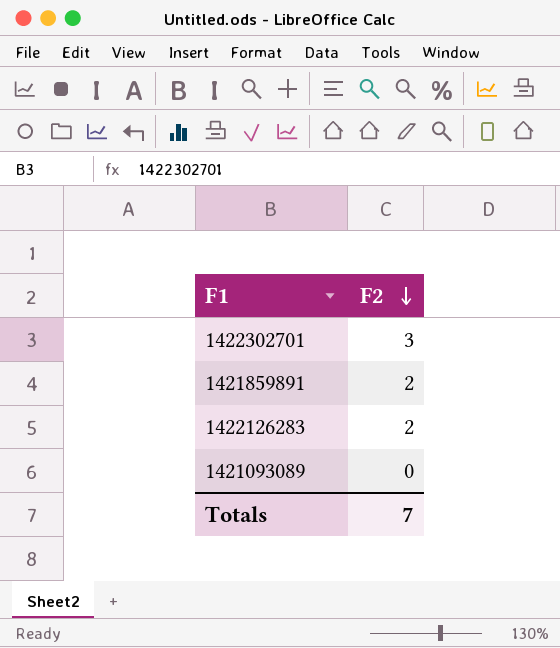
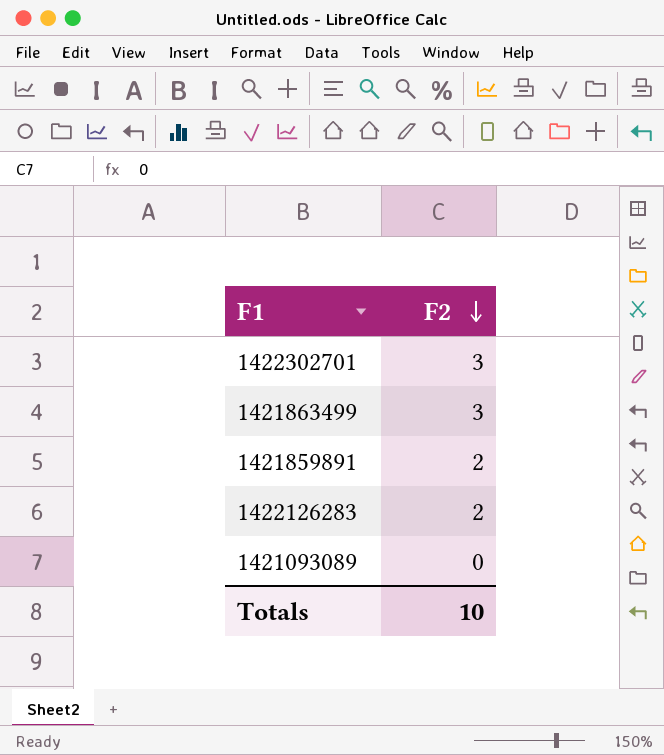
row 1421863499: none -> 3
Totals | F2: 7 -> 10

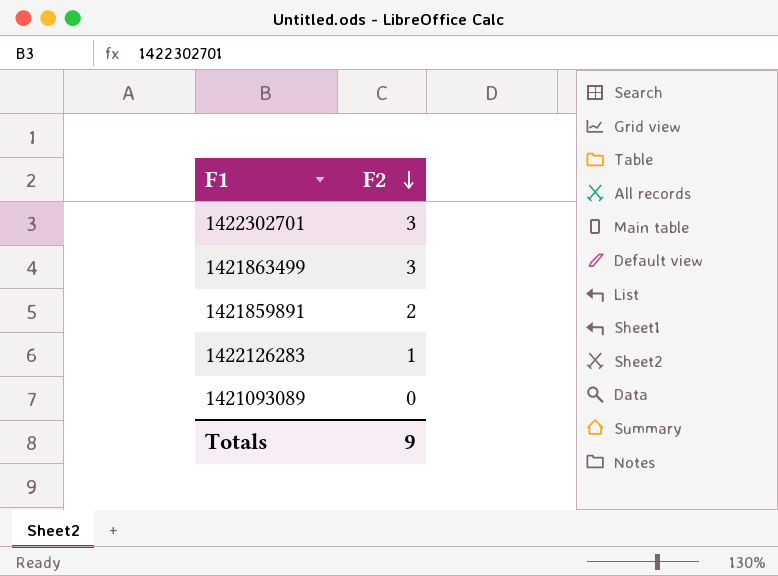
1422126283 | F2: 2 -> 1
Totals | F2: 10 -> 9

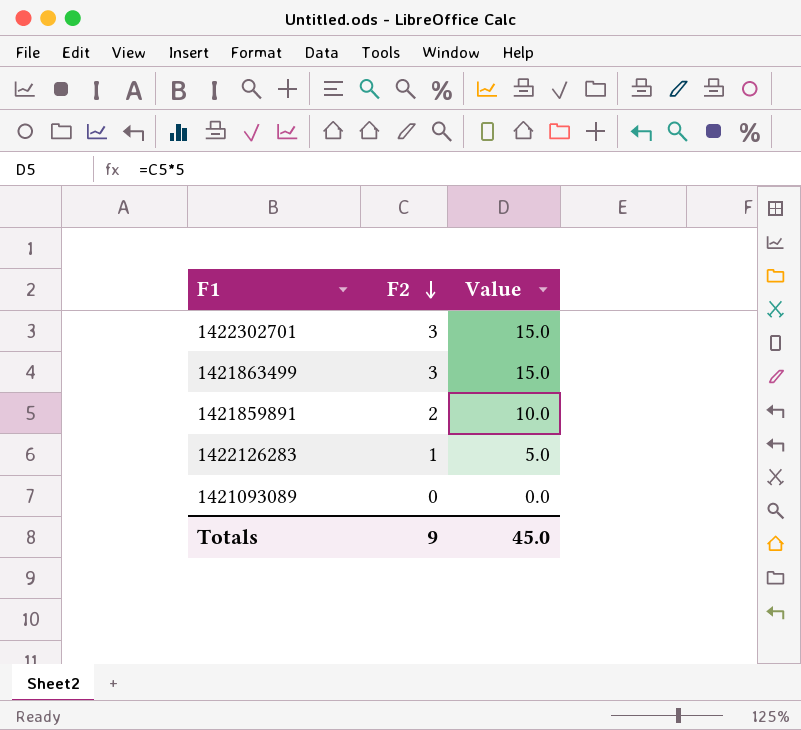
column Value | formula: none -> [F2] * 5

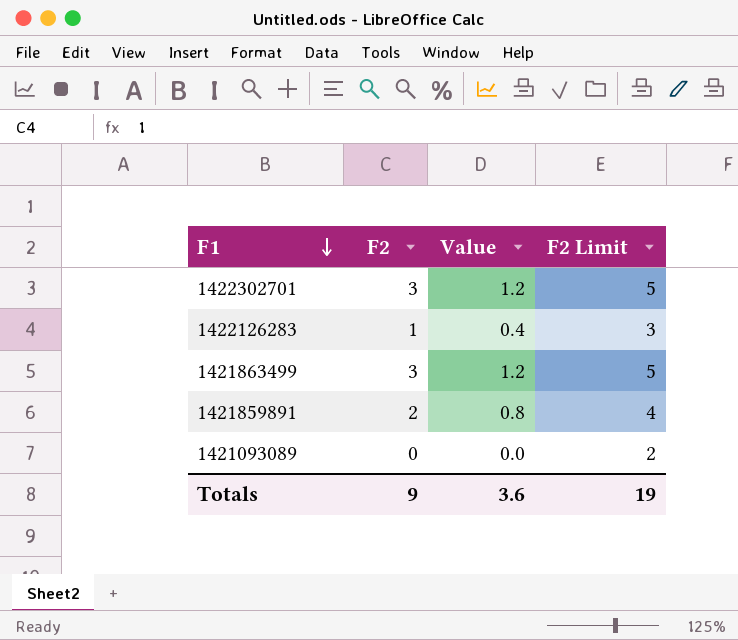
row order: F2 descending -> F1 descending
column Value | formula: [F2] * 5 -> [F2] * 0.4
column F2 Limit | formula: none -> [F2] + 2
Totals | Value: 45.0 -> 3.6

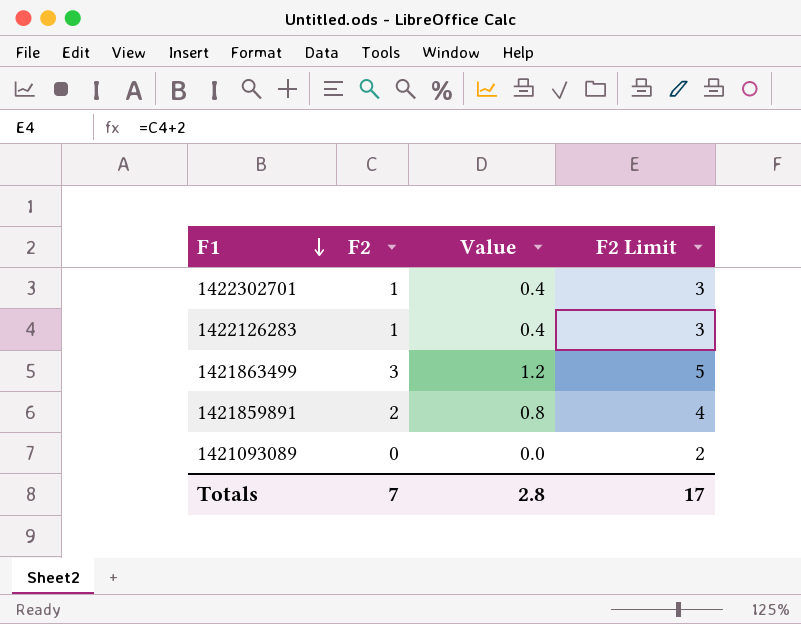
1422302701 | F2: 3 -> 1
1422302701 | Value: 1.2 -> 0.4
1422302701 | F2 Limit: 5 -> 3
Totals | F2: 9 -> 7
Totals | Value: 3.6 -> 2.8
Totals | F2 Limit: 19 -> 17

